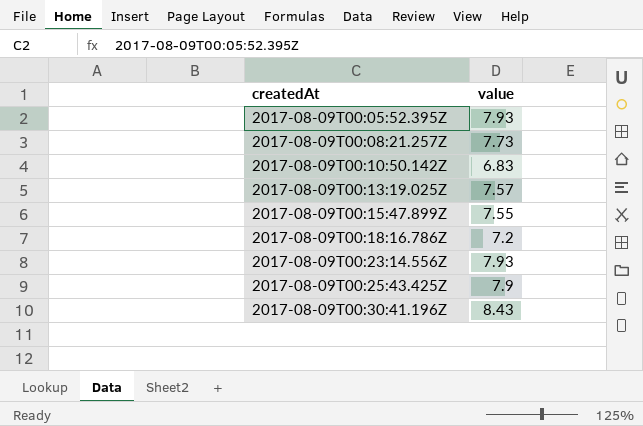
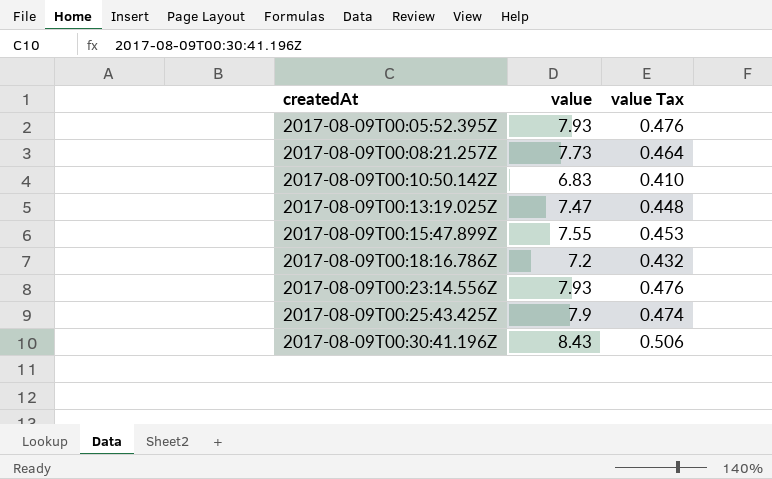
column value Tax | formula: none -> [value] * 0.06
2017-08-09T00:13:19.025Z | value: 7.57 -> 7.47

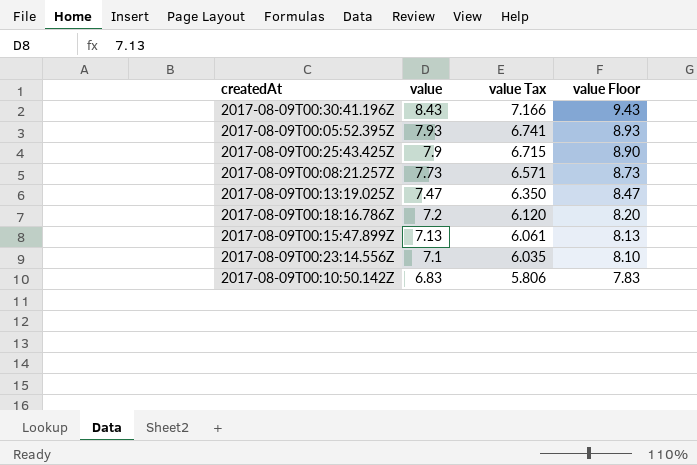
row order: createdAt ascending -> value descending
column value Tax | formula: [value] * 0.06 -> [value] * 0.85
column value Floor | formula: none -> [value] + 1
2017-08-09T00:15:47.899Z | value: 7.55 -> 7.13
2017-08-09T00:23:14.556Z | value: 7.93 -> 7.1

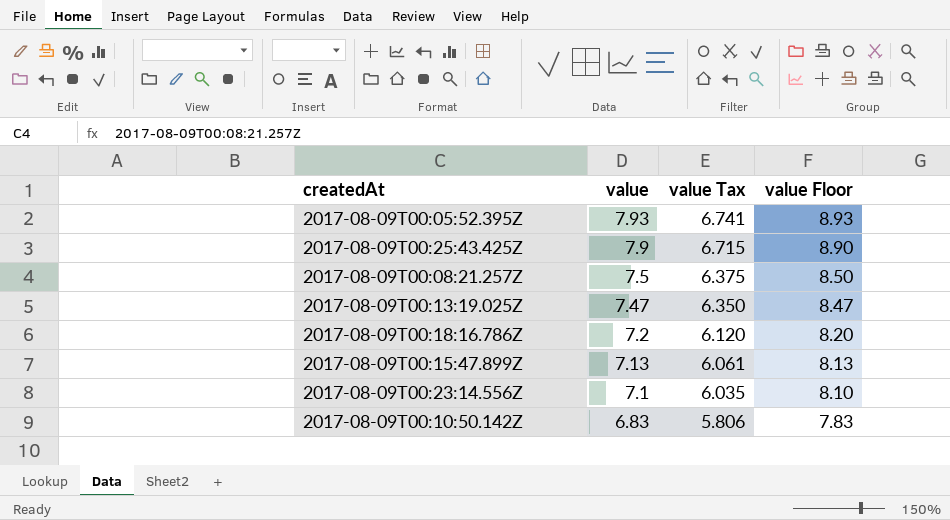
row 2017-08-09T00:30:41.196Z: 8.43 | 7.166 | 9.43 -> none
2017-08-09T00:08:21.257Z | value: 7.73 -> 7.5
2017-08-09T00:08:21.257Z | value Tax: 6.571 -> 6.375
2017-08-09T00:08:21.257Z | value Floor: 8.73 -> 8.50

